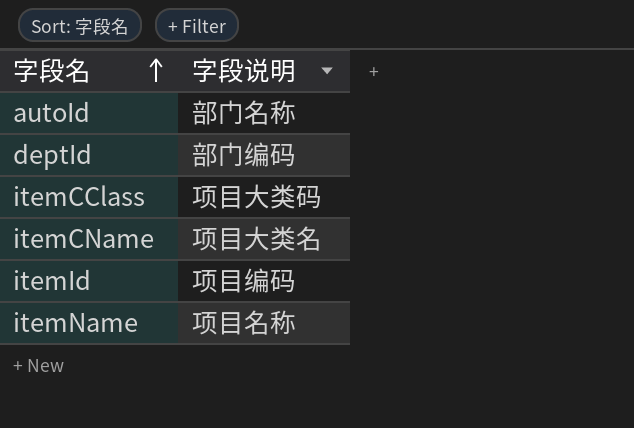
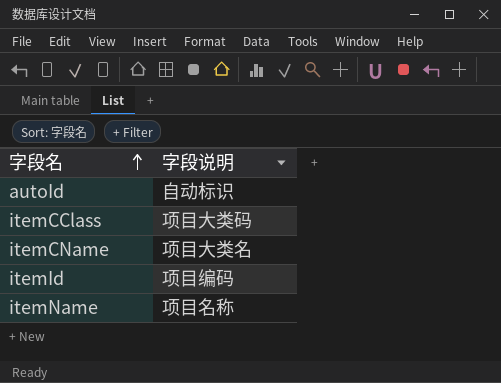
row deptId: 部门编码 -> none
autoId | 字段说明: 部门名称 -> 自动标识

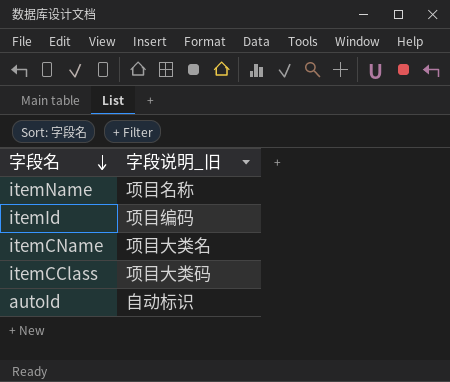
row order: 字段名 ascending -> 字段名 descending
column name: 字段说明 -> 字段说明_旧

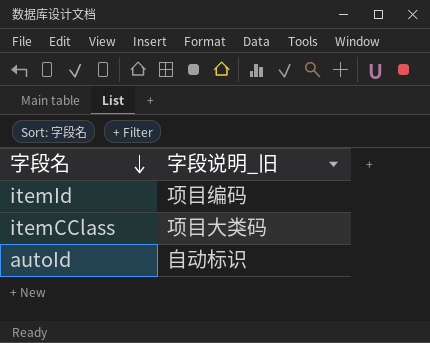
row itemName: 项目名称 -> none
row itemCName: 项目大类名 -> none

